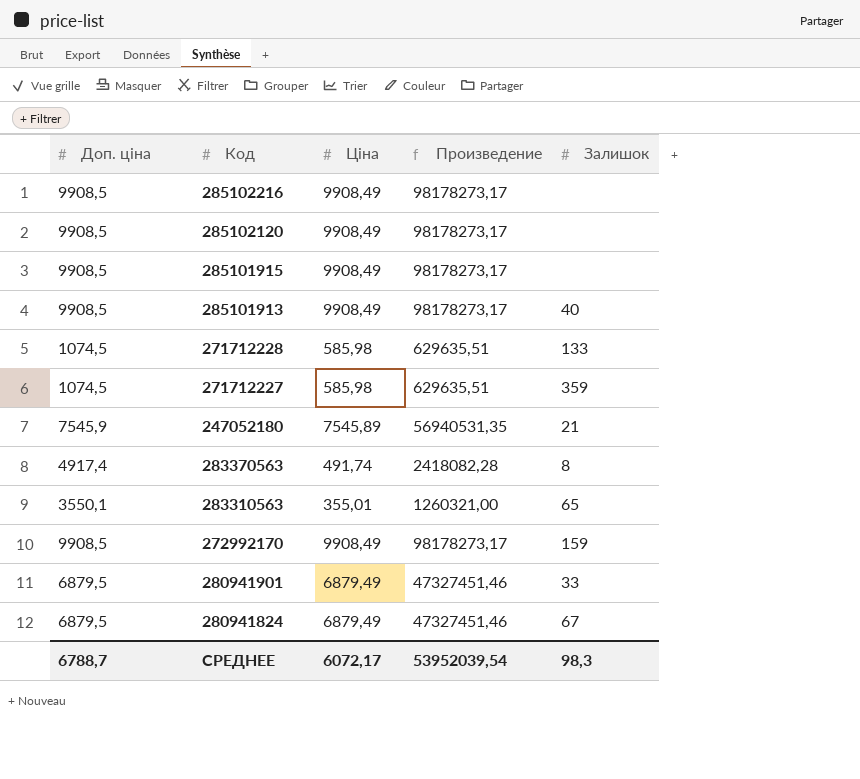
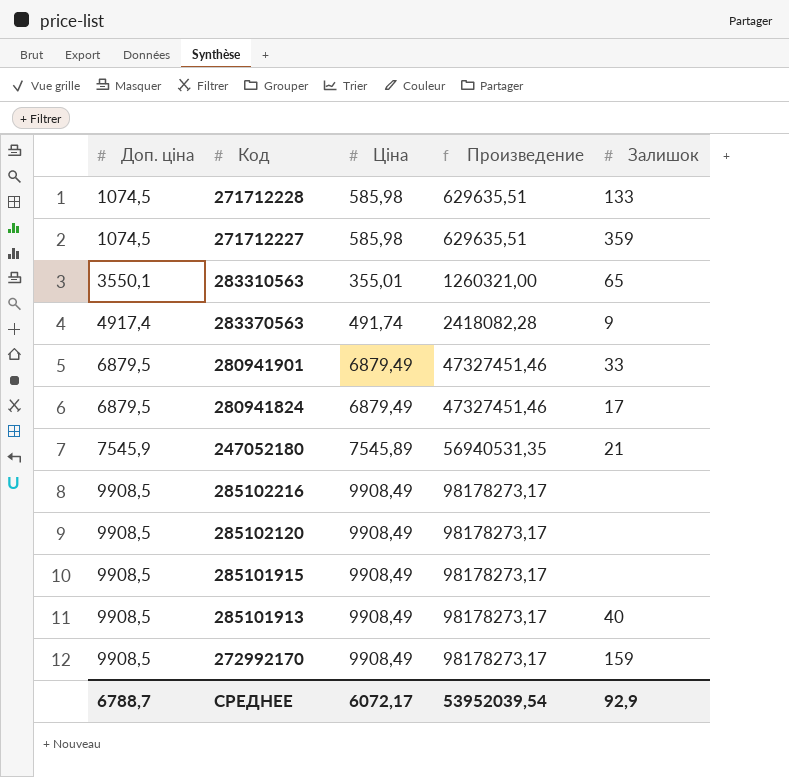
row order: none -> Доп. ціна ascending
283370563 | Залишок: 8 -> 9
280941824 | Залишок: 67 -> 17
СРЕДНЕЕ | Залишок: 98,3 -> 92,9

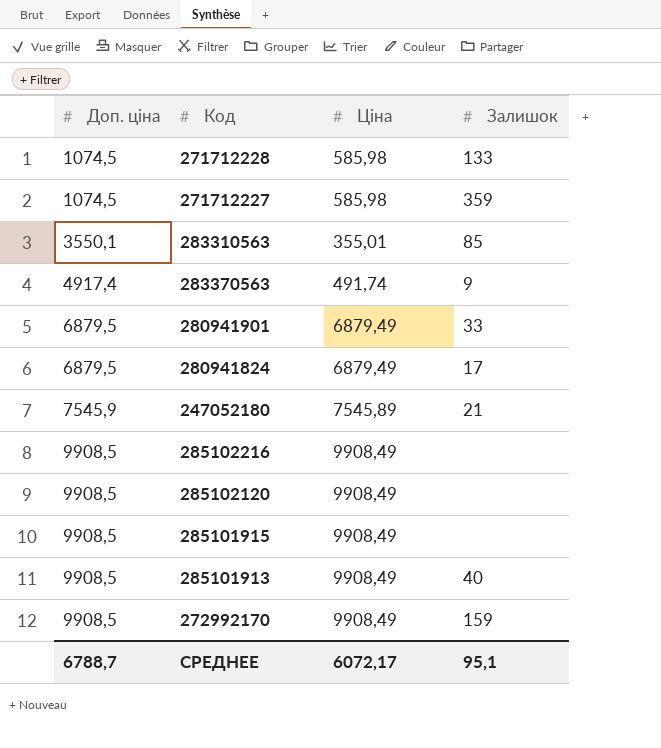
column Произведение | formula: [Доп. ціна] * [Ціна] -> none
283310563 | Залишок: 65 -> 85
СРЕДНЕЕ | Залишок: 92,9 -> 95,1

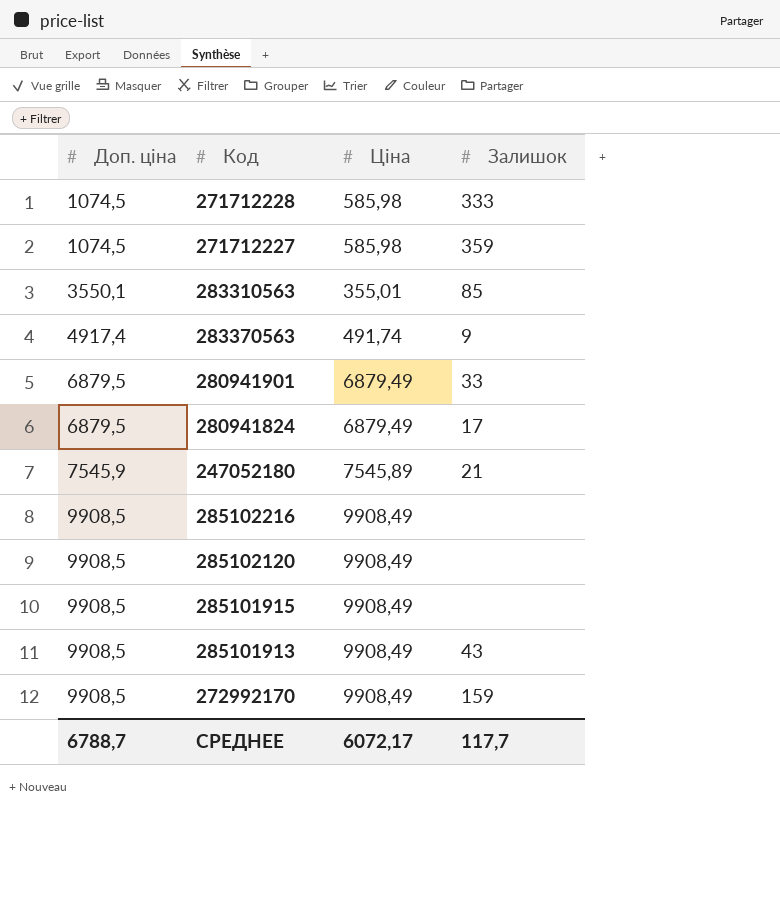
271712228 | Залишок: 133 -> 333
285101913 | Залишок: 40 -> 43
СРЕДНЕЕ | Залишок: 95,1 -> 117,7

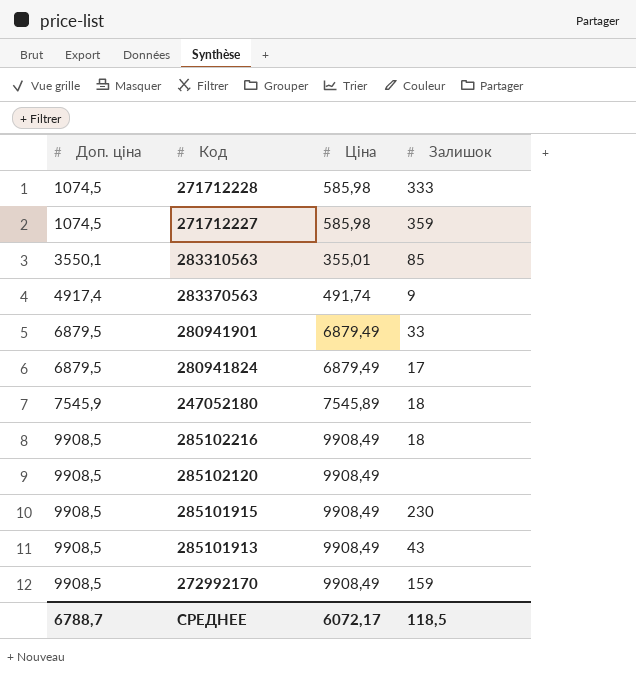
247052180 | Залишок: 21 -> 18
285102216 | Залишок: none -> 18
285101915 | Залишок: none -> 230
СРЕДНЕЕ | Залишок: 117,7 -> 118,5

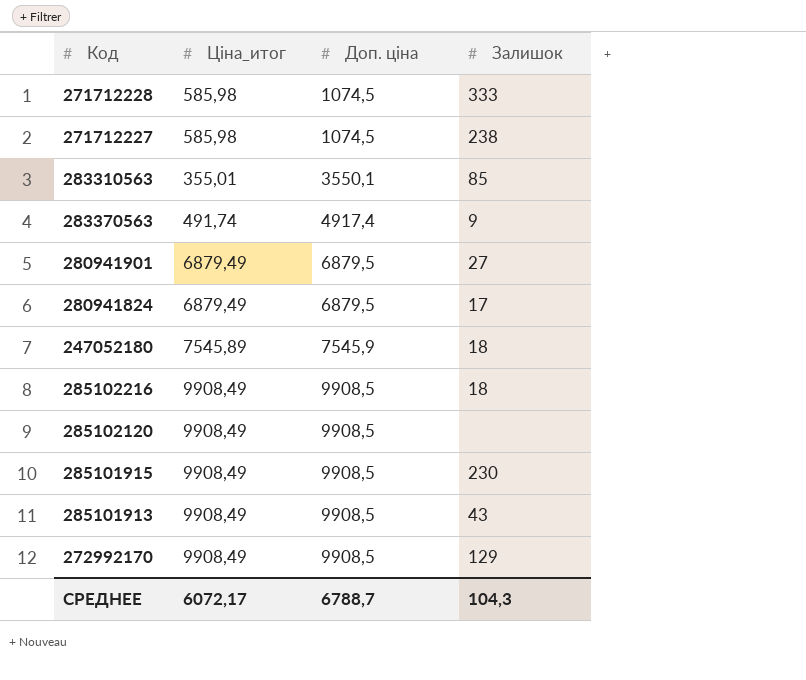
column name: Ціна -> Ціна_итог
column Доп. ціна | position: 1 -> 3
271712227 | Залишок: 359 -> 238
280941901 | Залишок: 33 -> 27
272992170 | Залишок: 159 -> 129
СРЕДНЕЕ | Залишок: 118,5 -> 104,3

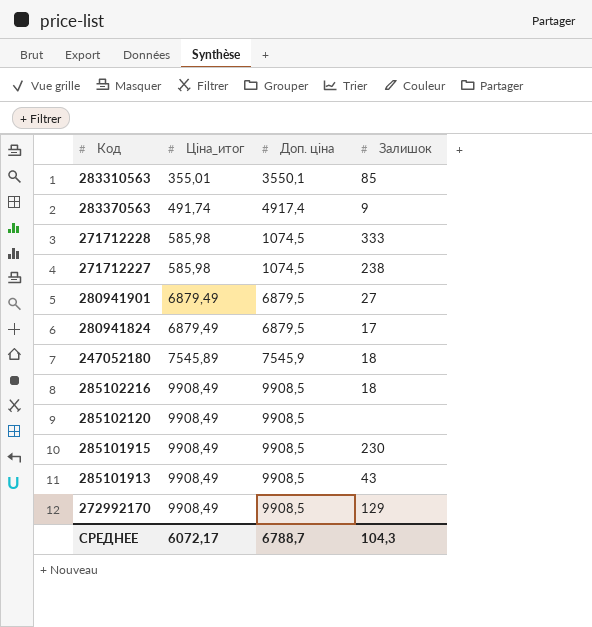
row order: Доп. ціна ascending -> Ціна_итог ascending

